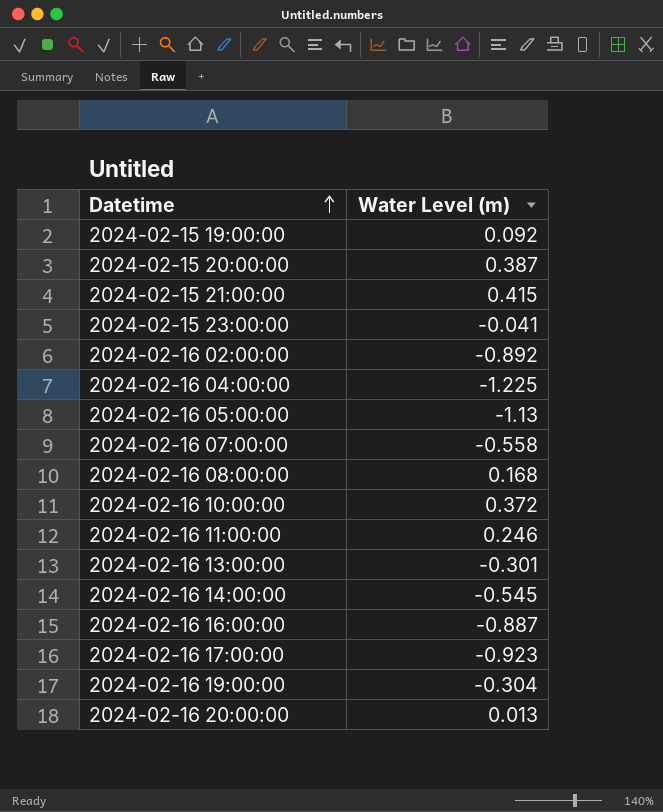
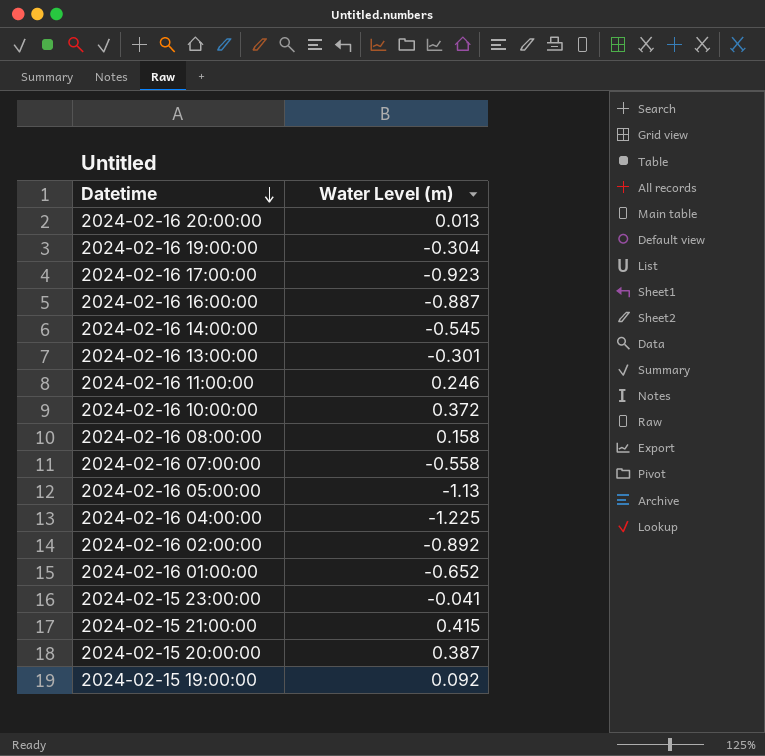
row order: Datetime ascending -> Datetime descending
2024-02-16 08:00:00 | Water Level (m): 0.168 -> 0.158
row 2024-02-16 01:00:00: none -> -0.652

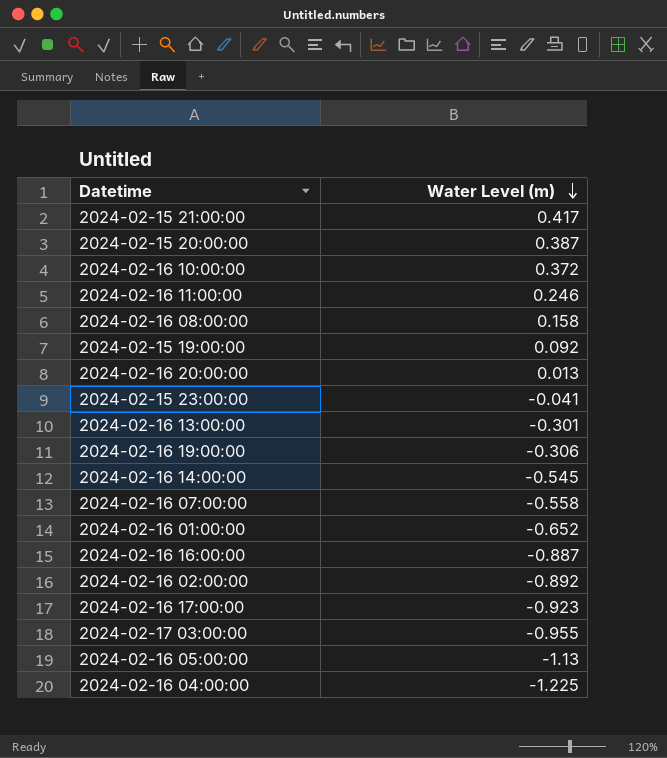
row order: Datetime descending -> Water Level (m) descending
2024-02-15 21:00:00 | Water Level (m): 0.415 -> 0.417
2024-02-16 19:00:00 | Water Level (m): -0.304 -> -0.306
row 2024-02-17 03:00:00: none -> -0.955

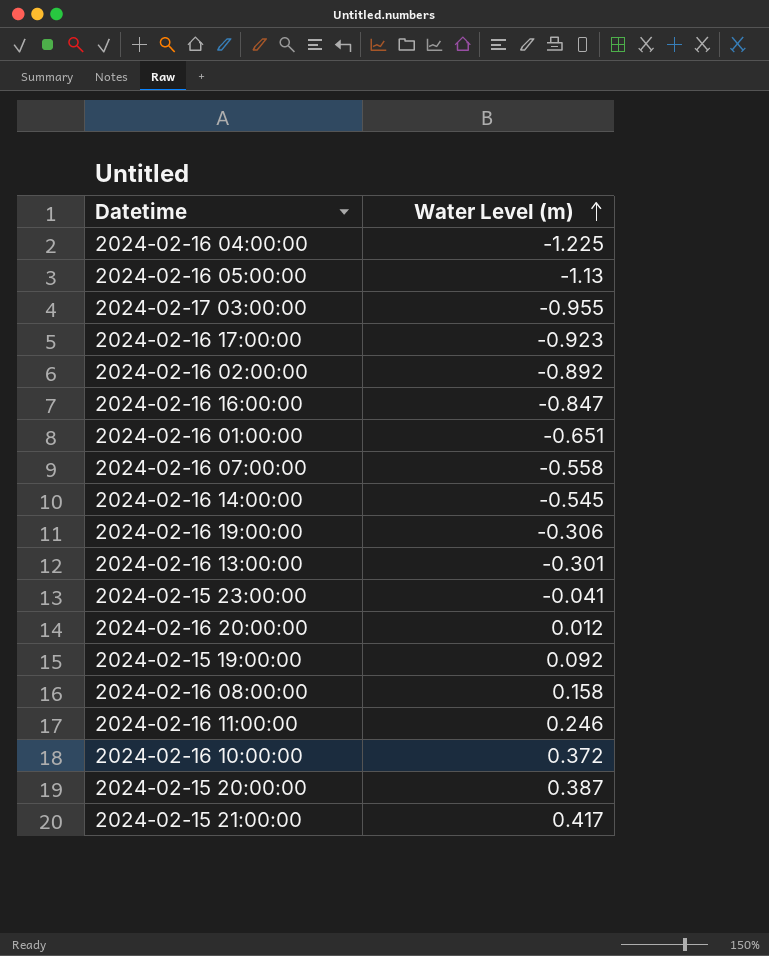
row order: Water Level (m) descending -> Water Level (m) ascending
2024-02-16 16:00:00 | Water Level (m): -0.887 -> -0.847
2024-02-16 01:00:00 | Water Level (m): -0.652 -> -0.651
2024-02-16 20:00:00 | Water Level (m): 0.013 -> 0.012

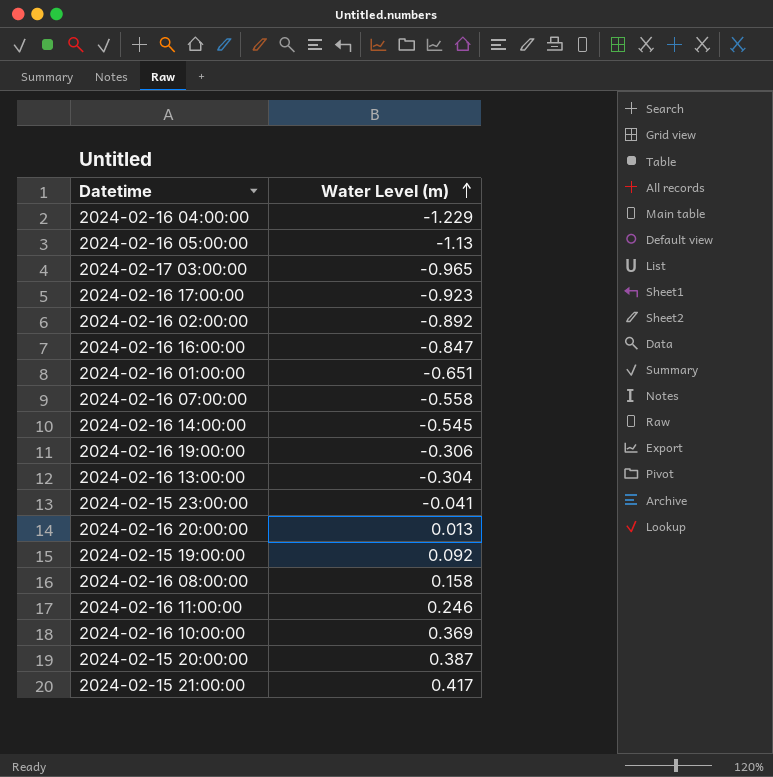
2024-02-16 04:00:00 | Water Level (m): -1.225 -> -1.229
2024-02-17 03:00:00 | Water Level (m): -0.955 -> -0.965
2024-02-16 13:00:00 | Water Level (m): -0.301 -> -0.304
2024-02-16 20:00:00 | Water Level (m): 0.012 -> 0.013
2024-02-16 10:00:00 | Water Level (m): 0.372 -> 0.369

